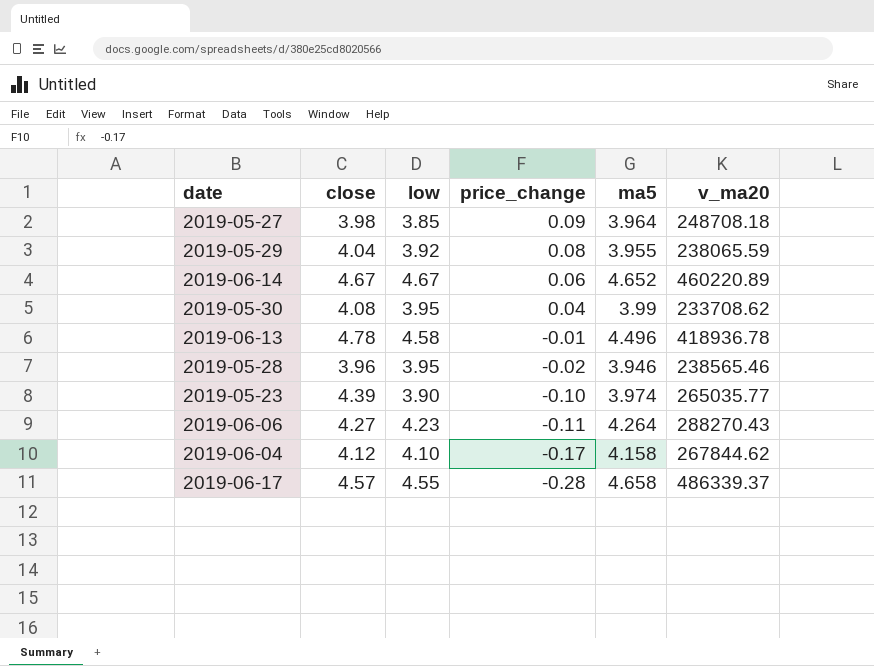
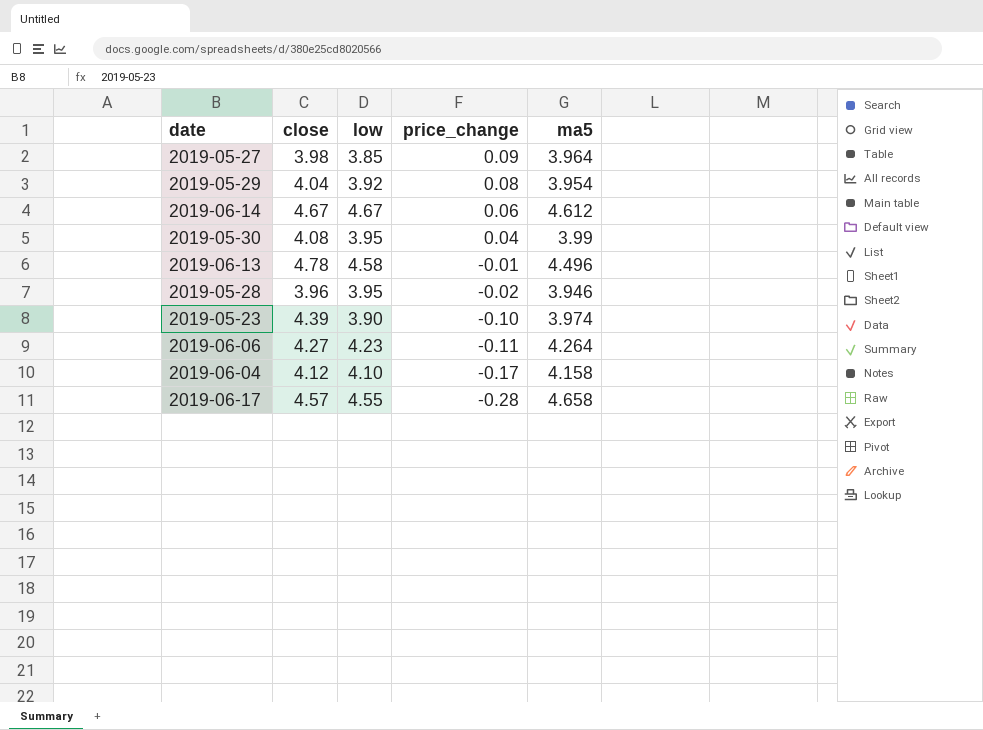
column v_ma20 | position: 6 -> none
2019-05-29 | ma5: 3.955 -> 3.954
2019-06-14 | ma5: 4.652 -> 4.612

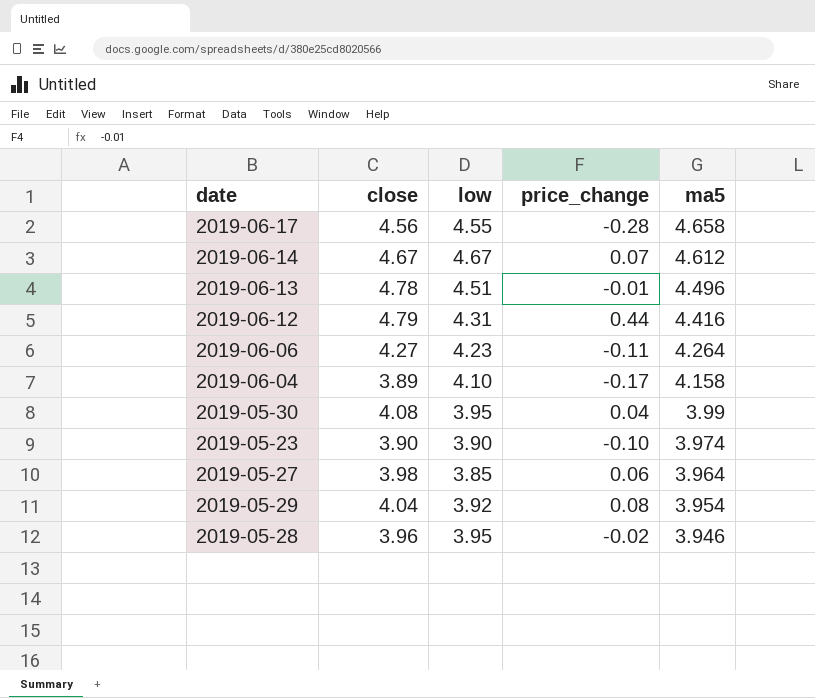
row order: price_change descending -> ma5 descending
2019-06-17 | close: 4.57 -> 4.56
2019-06-14 | price_change: 0.06 -> 0.07
2019-06-13 | low: 4.58 -> 4.51
row 2019-06-12: none -> 4.79 | 4.31 | 0.44 | 4.416
2019-06-04 | close: 4.12 -> 3.89
2019-05-23 | close: 4.39 -> 3.90
2019-05-27 | price_change: 0.09 -> 0.06

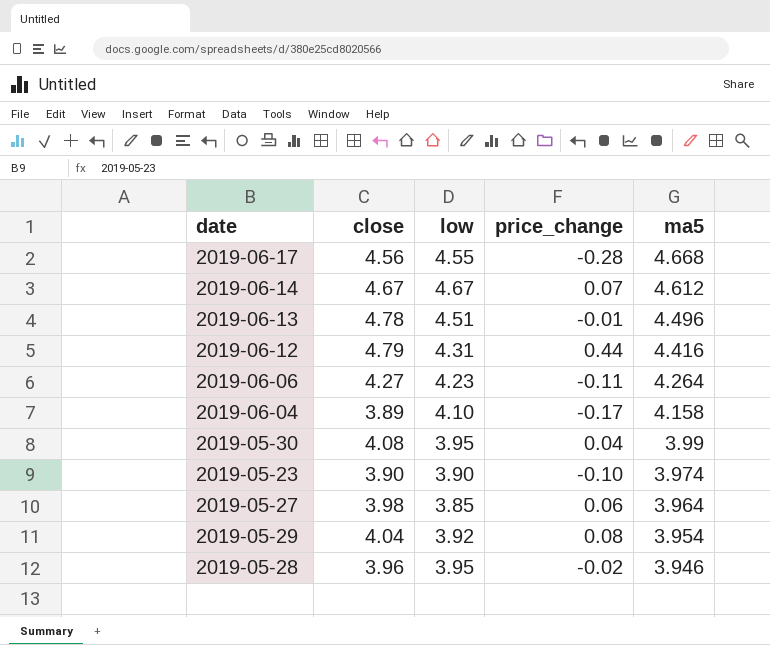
2019-06-17 | ma5: 4.658 -> 4.668

